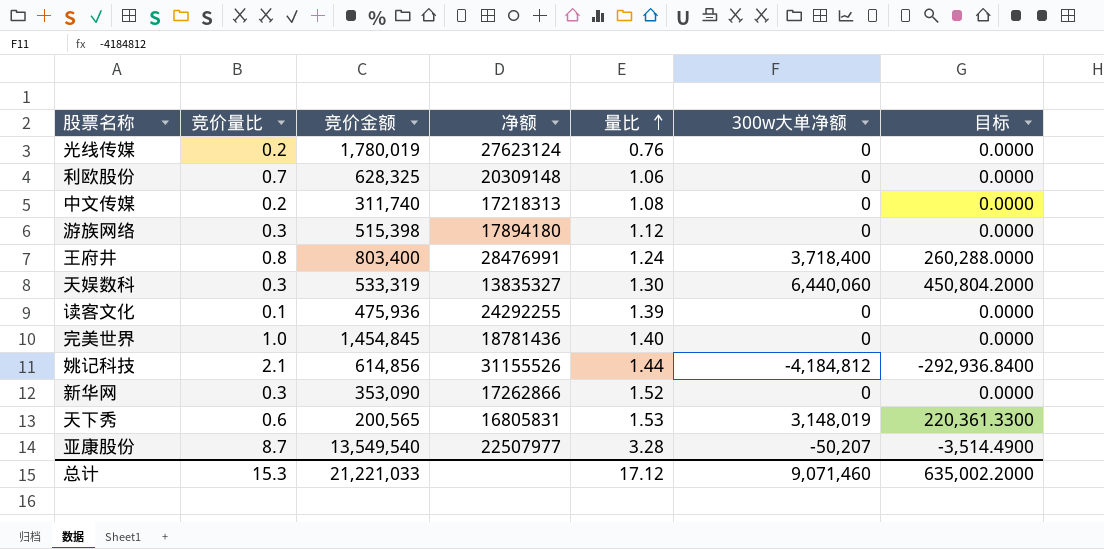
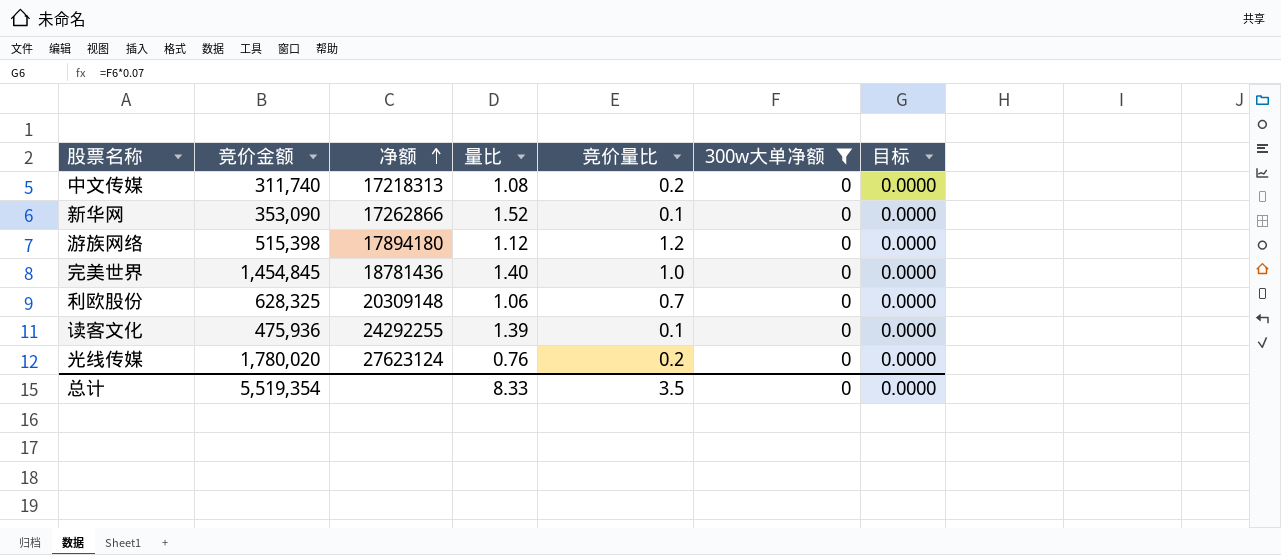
filter: none -> 300w大单净额 = 0
row order: 量比 ascending -> 净额 ascending
column 竞价量比 | position: 2 -> 5
新华网 | 竞价量比: 0.3 -> 0.1
游族网络 | 竞价量比: 0.3 -> 1.2
光线传媒 | 竞价金额: 1,780,019 -> 1,780,020
总计 | 竞价金额: 21,221,033 -> 5,519,354
总计 | 量比: 17.12 -> 8.33
总计 | 竞价量比: 15.3 -> 3.5
总计 | 300w大单净额: 9,071,460 -> 0
总计 | 目标: 635,002.2000 -> 0.0000

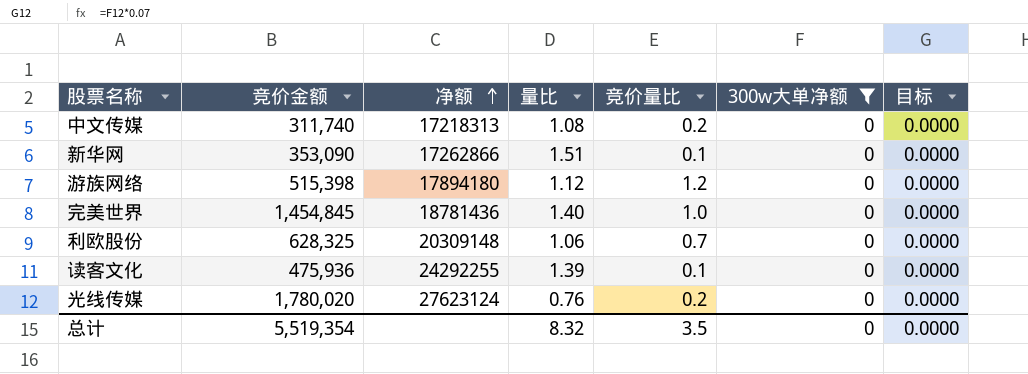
新华网 | 量比: 1.52 -> 1.51
总计 | 量比: 8.33 -> 8.32

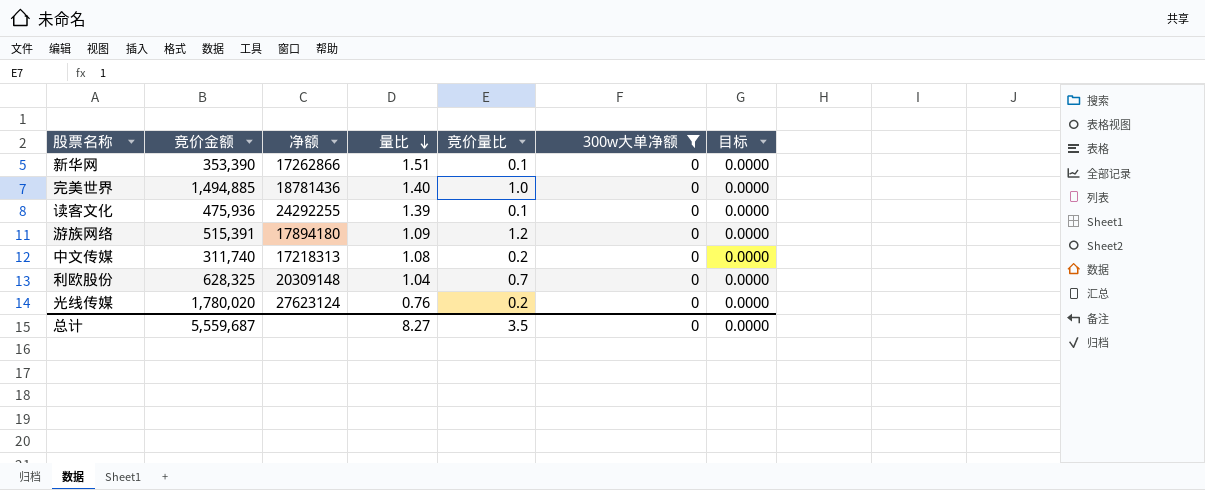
row order: 净额 ascending -> 量比 descending
新华网 | 竞价金额: 353,090 -> 353,390
完美世界 | 竞价金额: 1,454,845 -> 1,494,885
游族网络 | 竞价金额: 515,398 -> 515,391
游族网络 | 量比: 1.12 -> 1.09
利欧股份 | 量比: 1.06 -> 1.04
总计 | 竞价金额: 5,519,354 -> 5,559,687
总计 | 量比: 8.32 -> 8.27

